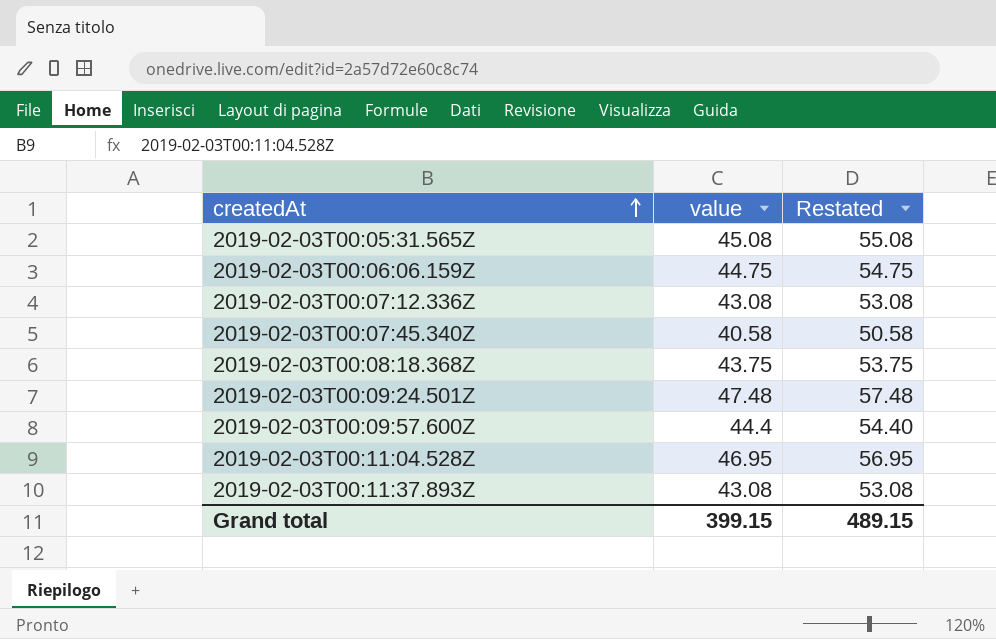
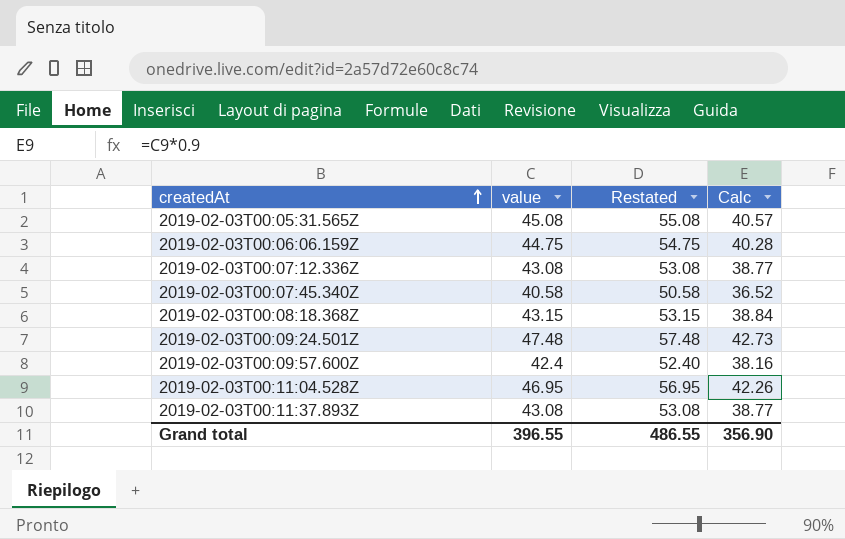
column Calc | formula: none -> [value] * 0.9
2019-02-03T00:08:18.368Z | value: 43.75 -> 43.15
2019-02-03T00:08:18.368Z | Restated: 53.75 -> 53.15
2019-02-03T00:09:57.600Z | value: 44.4 -> 42.4
2019-02-03T00:09:57.600Z | Restated: 54.40 -> 52.40
Grand total | value: 399.15 -> 396.55
Grand total | Restated: 489.15 -> 486.55

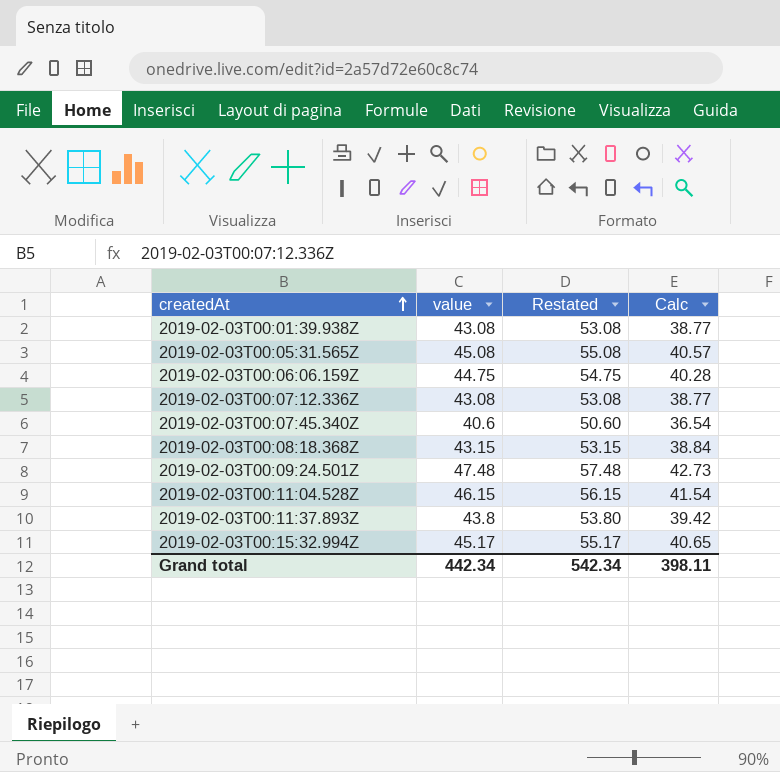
row 2019-02-03T00:09:57.600Z: 42.4 | 52.40 | 38.16 -> none
row 2019-02-03T00:01:39.938Z: none -> 43.08 | 53.08 | 38.77
2019-02-03T00:07:45.340Z | value: 40.58 -> 40.6
2019-02-03T00:07:45.340Z | Restated: 50.58 -> 50.60
2019-02-03T00:07:45.340Z | Calc: 36.52 -> 36.54
2019-02-03T00:11:04.528Z | value: 46.95 -> 46.15
2019-02-03T00:11:04.528Z | Restated: 56.95 -> 56.15
2019-02-03T00:11:04.528Z | Calc: 42.26 -> 41.54
2019-02-03T00:11:37.893Z | value: 43.08 -> 43.8
2019-02-03T00:11:37.893Z | Restated: 53.08 -> 53.80
2019-02-03T00:11:37.893Z | Calc: 38.77 -> 39.42
row 2019-02-03T00:15:32.994Z: none -> 45.17 | 55.17 | 40.65
Grand total | value: 396.55 -> 442.34
Grand total | Restated: 486.55 -> 542.34
Grand total | Calc: 356.90 -> 398.11

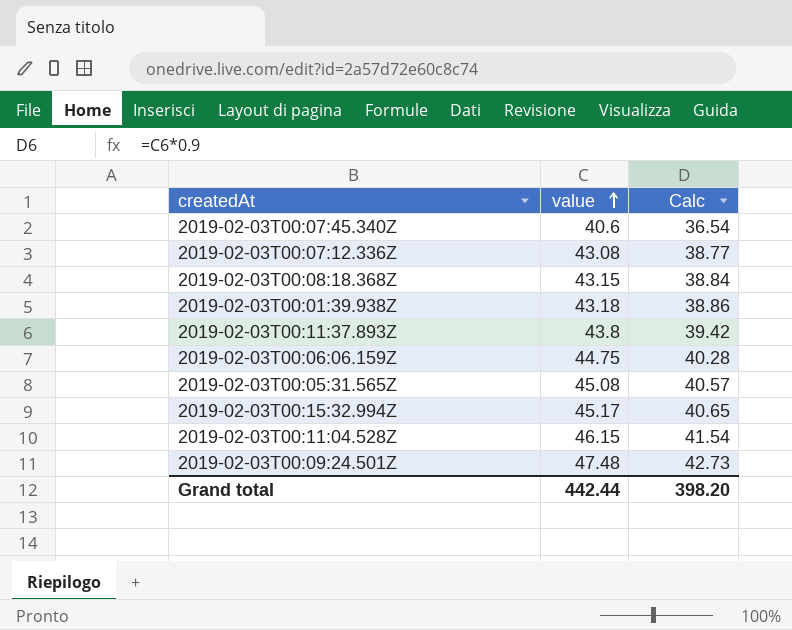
row order: createdAt ascending -> value ascending
column Restated | formula: [value] + 10 -> none
2019-02-03T00:01:39.938Z | value: 43.08 -> 43.18
2019-02-03T00:01:39.938Z | Calc: 38.77 -> 38.86
Grand total | value: 442.34 -> 442.44
Grand total | Calc: 398.11 -> 398.20

